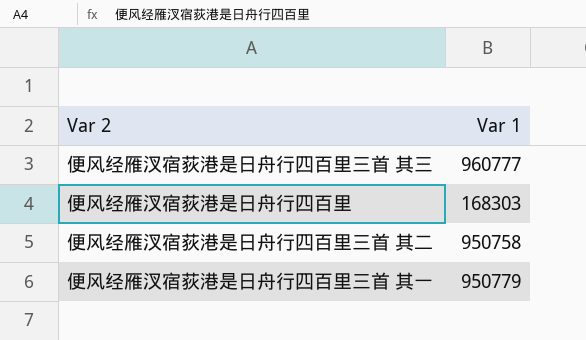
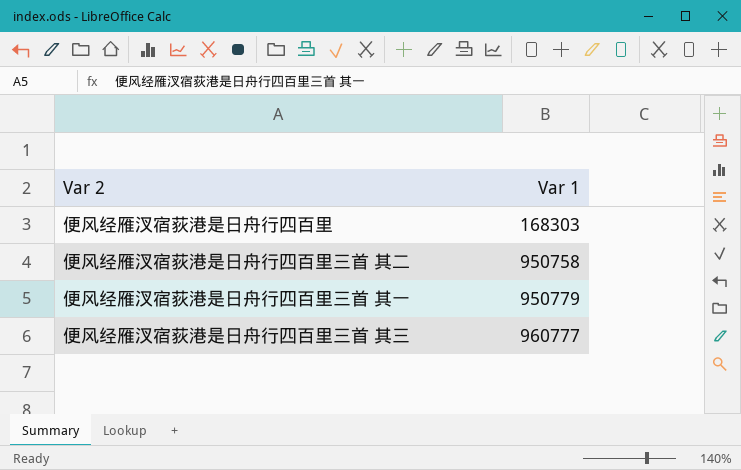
row order: none -> Var 1 ascending

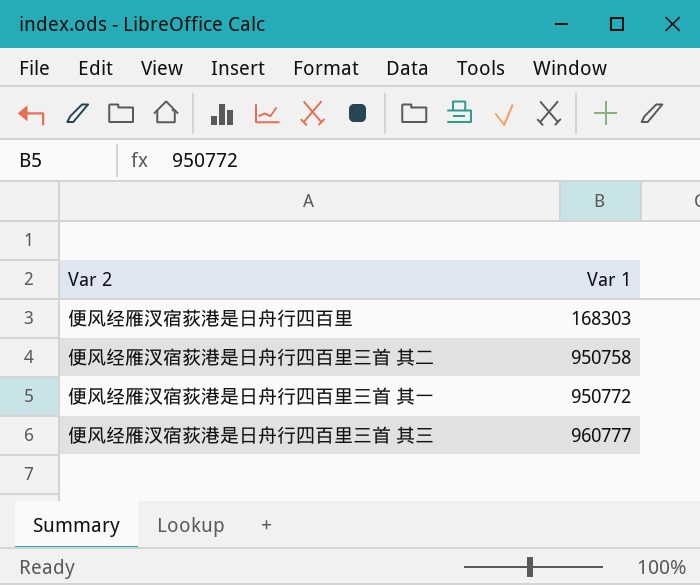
便风经雁汊宿荻港是日舟行四百里三首 其一 | Var 1: 950779 -> 950772

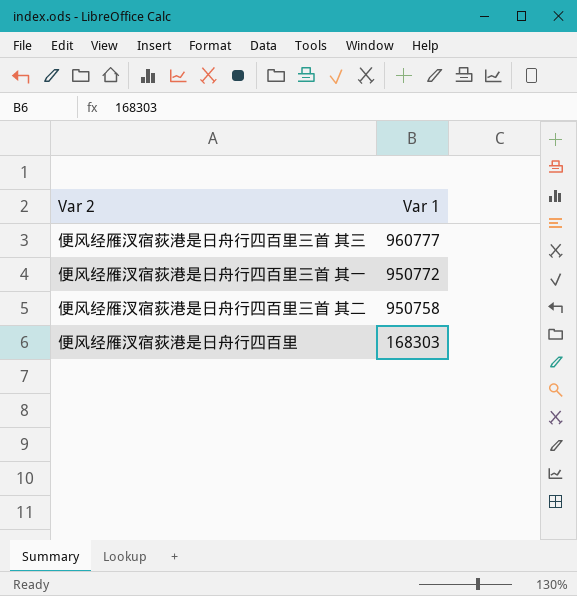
row order: Var 1 ascending -> Var 1 descending

